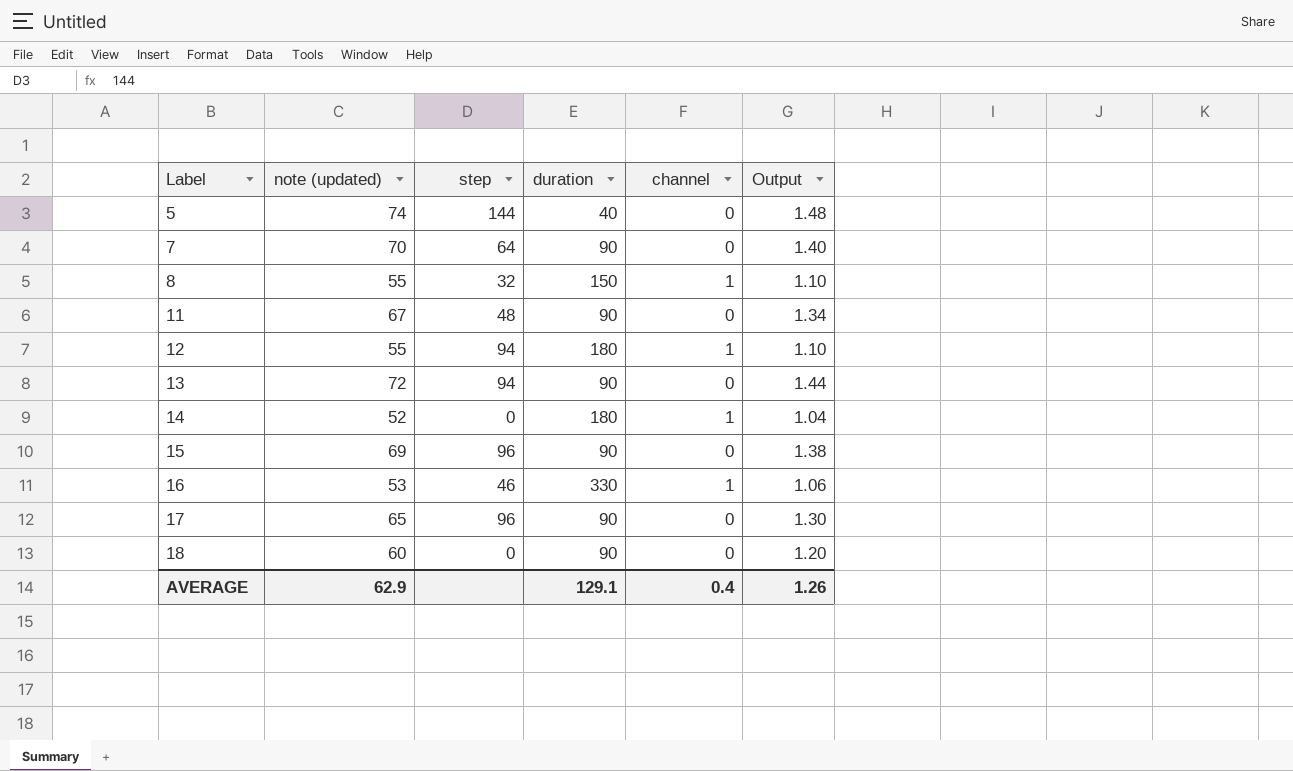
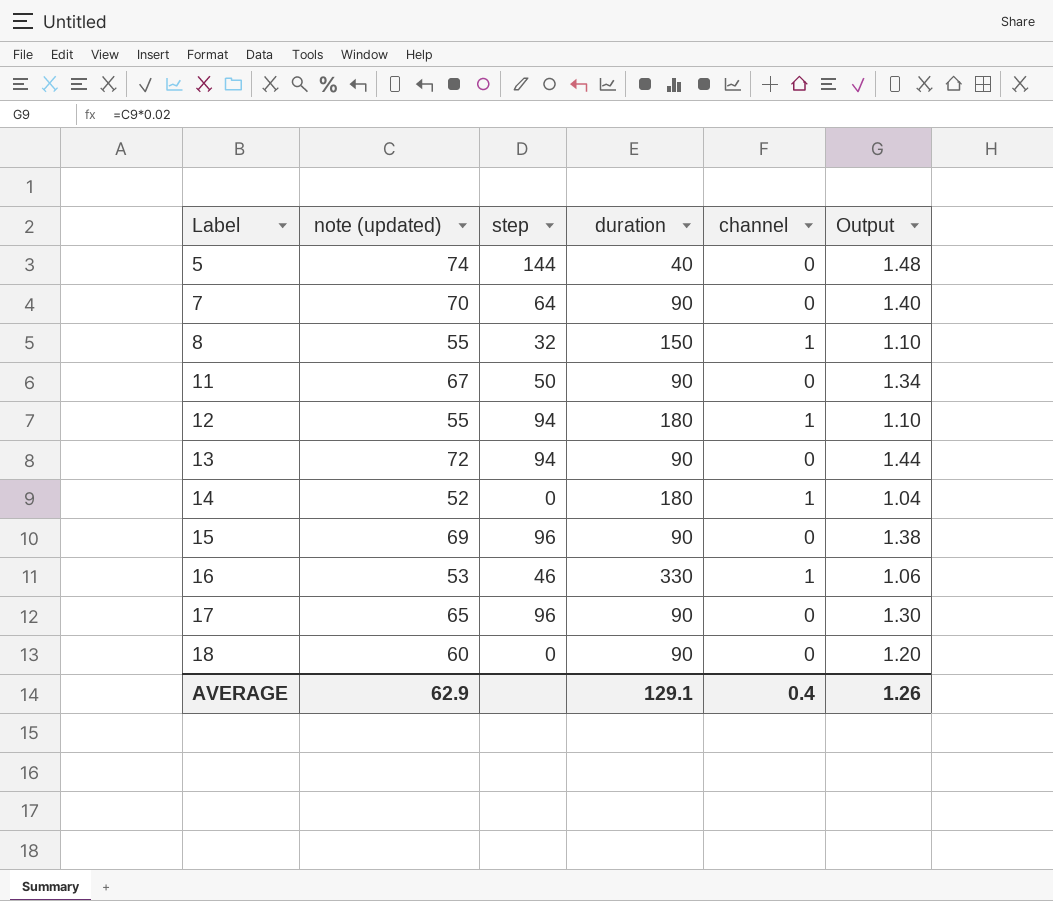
11 | step: 48 -> 50

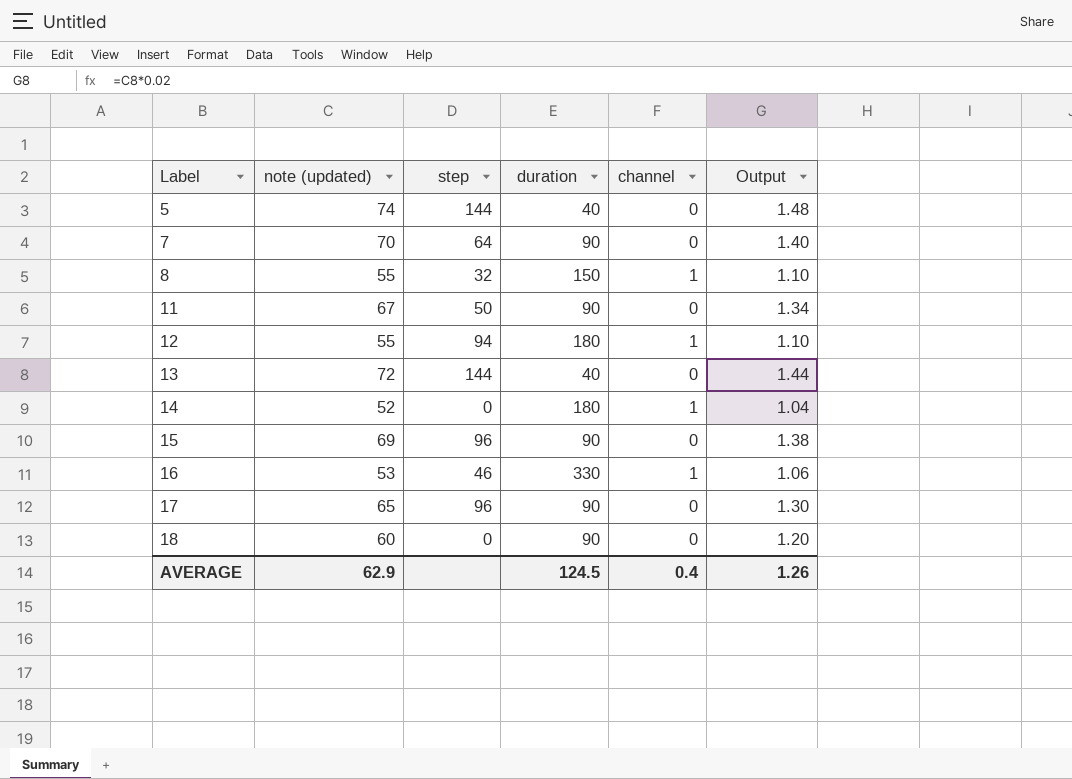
13 | step: 94 -> 144
13 | duration: 90 -> 40
AVERAGE | duration: 129.1 -> 124.5

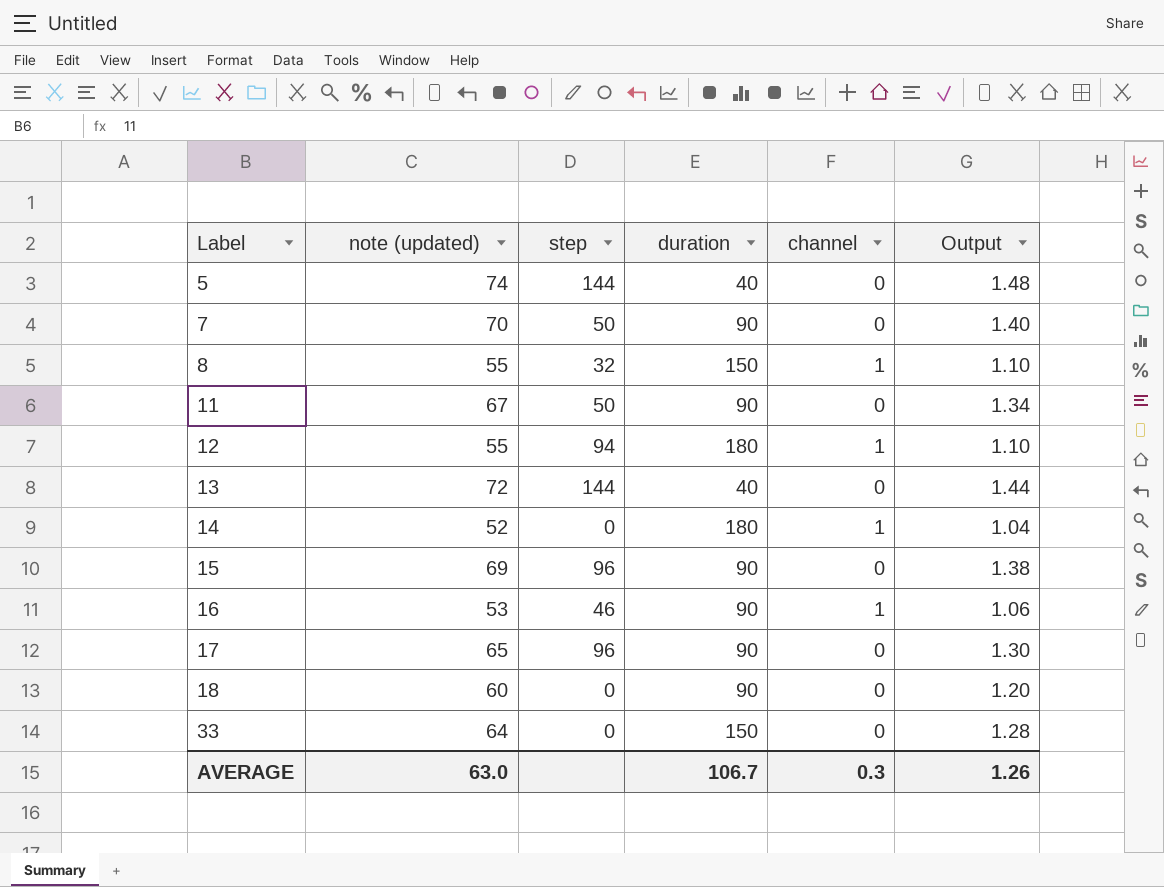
7 | step: 64 -> 50
16 | duration: 330 -> 90
row 33: none -> 64 | 0 | 150 | 0 | 1.28
AVERAGE | note (updated): 62.9 -> 63.0
AVERAGE | duration: 124.5 -> 106.7
AVERAGE | channel: 0.4 -> 0.3

